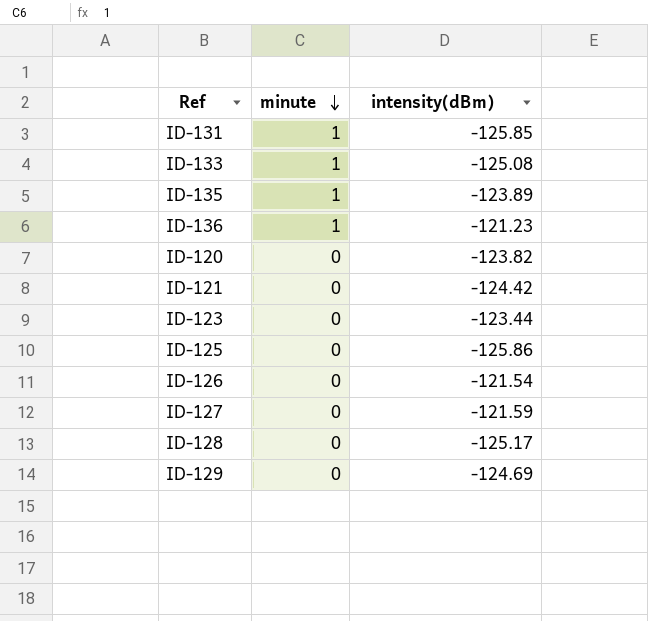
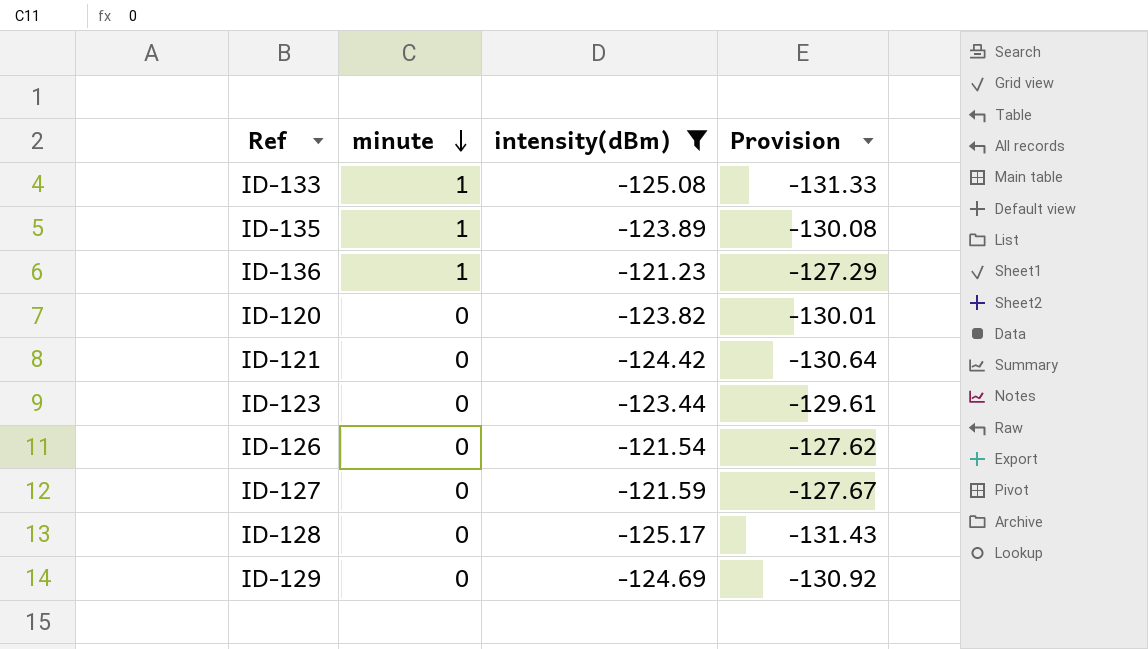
filter: none -> intensity(dBm) >= -125.17
column Provision | formula: none -> [intensity(dBm)] * 1.05

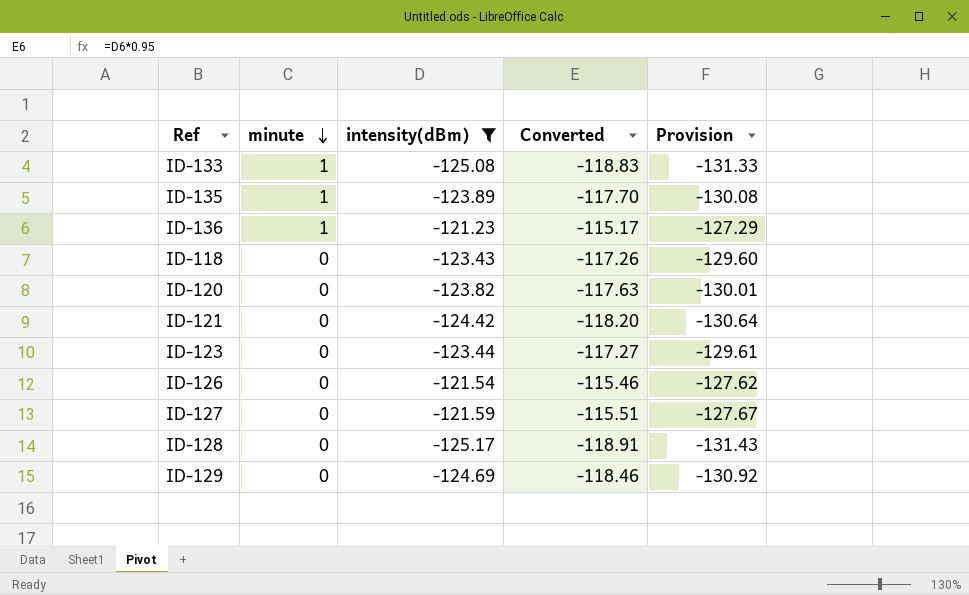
column Converted | formula: none -> [intensity(dBm)] * 0.95
row ID-118: none -> 0 | -123.43 | -117.26 | -129.60

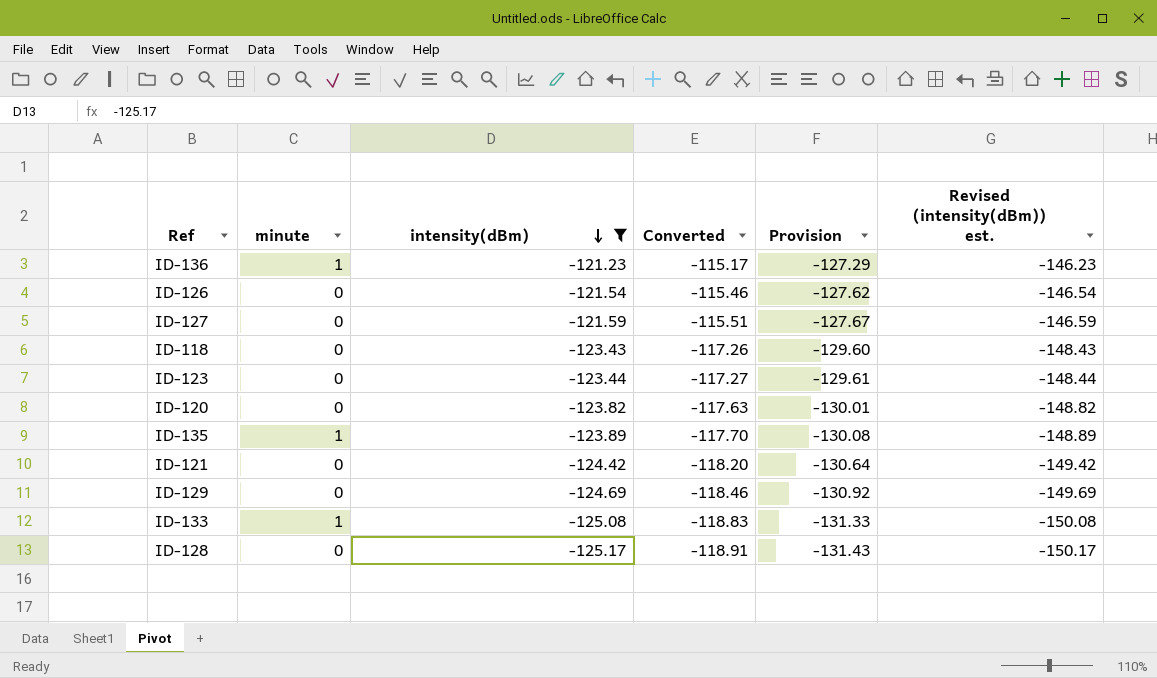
row order: minute descending -> intensity(dBm) descending
column Revised (intensity(dBm)) est. | formula: none -> [intensity(dBm)] - 25

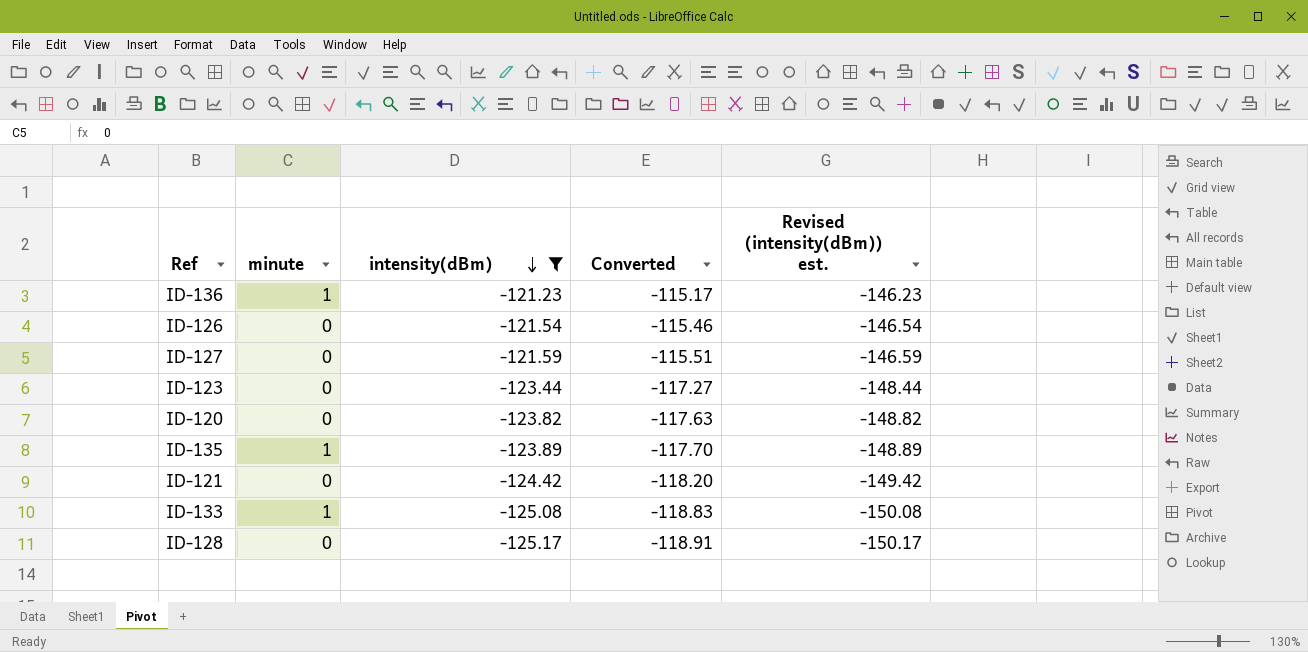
column Provision | formula: [intensity(dBm)] * 1.05 -> none
row ID-118: 0 | -123.43 | -117.26 | -129.60 | -148.43 -> none
row ID-129: 0 | -124.69 | -118.46 | -130.92 | -149.69 -> none

